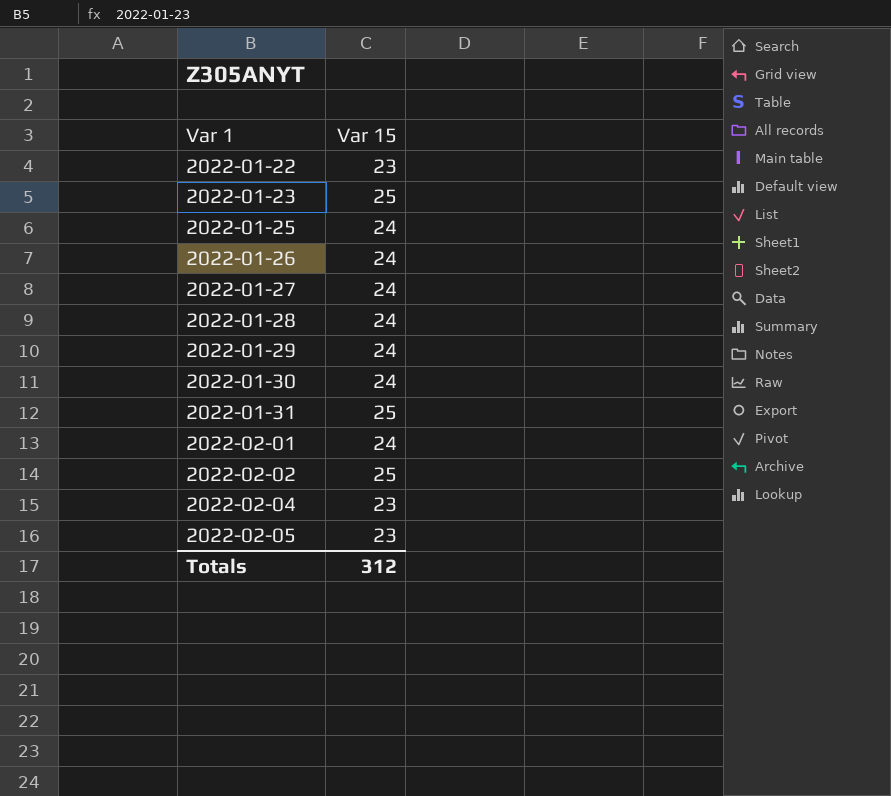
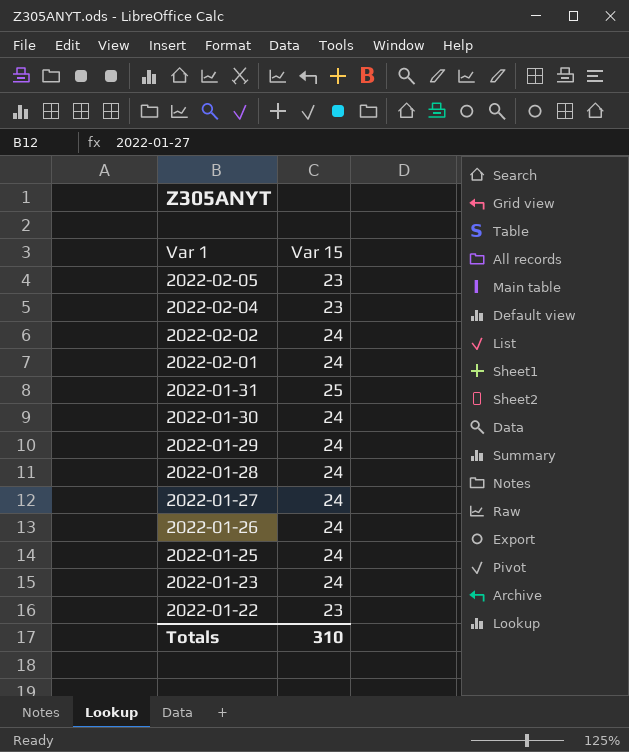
row order: Var 1 ascending -> Var 1 descending
2022-02-02 | Var 15: 25 -> 24
2022-01-23 | Var 15: 25 -> 24
Totals | Var 15: 312 -> 310

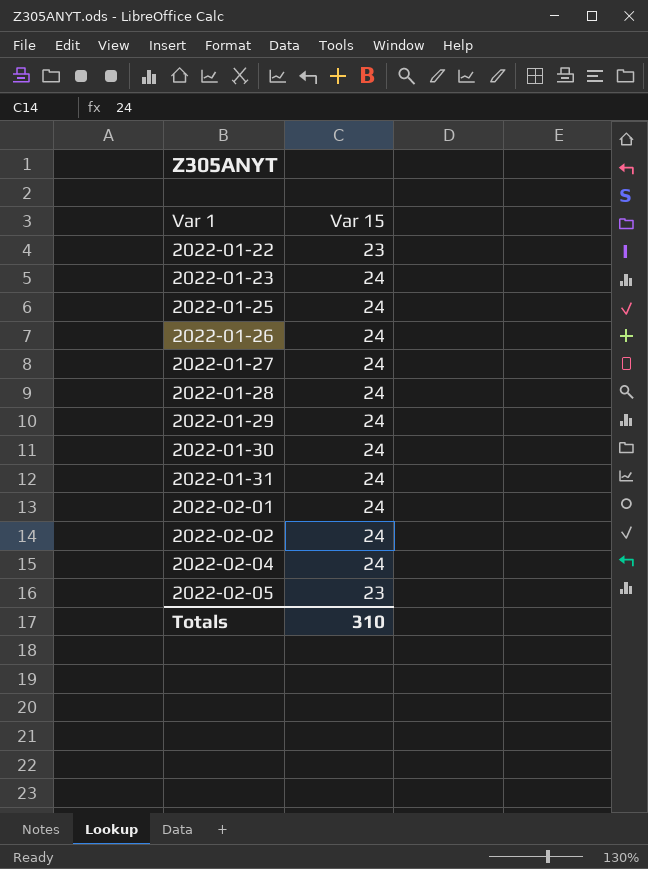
row order: Var 1 descending -> Var 1 ascending
2022-01-31 | Var 15: 25 -> 24
2022-02-04 | Var 15: 23 -> 24

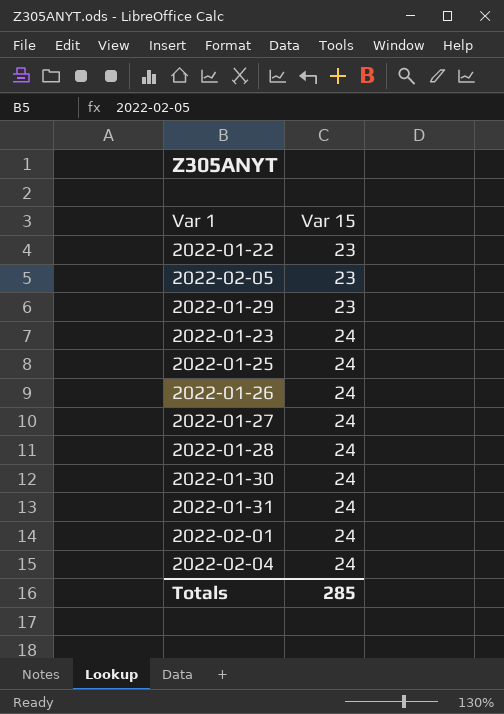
row order: Var 1 ascending -> Var 15 ascending
row 2022-02-02: 24 -> none
2022-01-29 | Var 15: 24 -> 23
Totals | Var 15: 310 -> 285

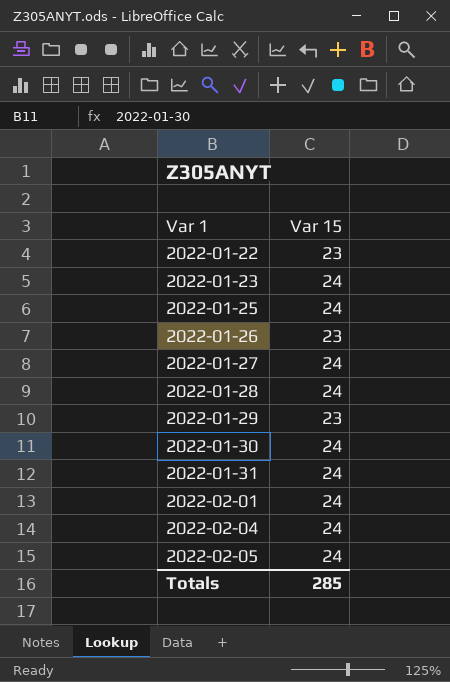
row order: Var 15 ascending -> Var 1 ascending
2022-01-26 | Var 15: 24 -> 23
2022-02-05 | Var 15: 23 -> 24

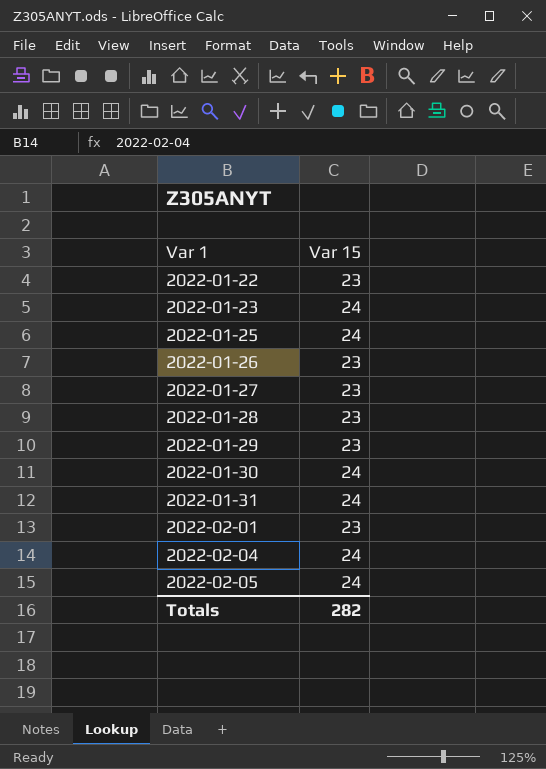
2022-01-27 | Var 15: 24 -> 23
2022-01-28 | Var 15: 24 -> 23
2022-02-01 | Var 15: 24 -> 23
Totals | Var 15: 285 -> 282

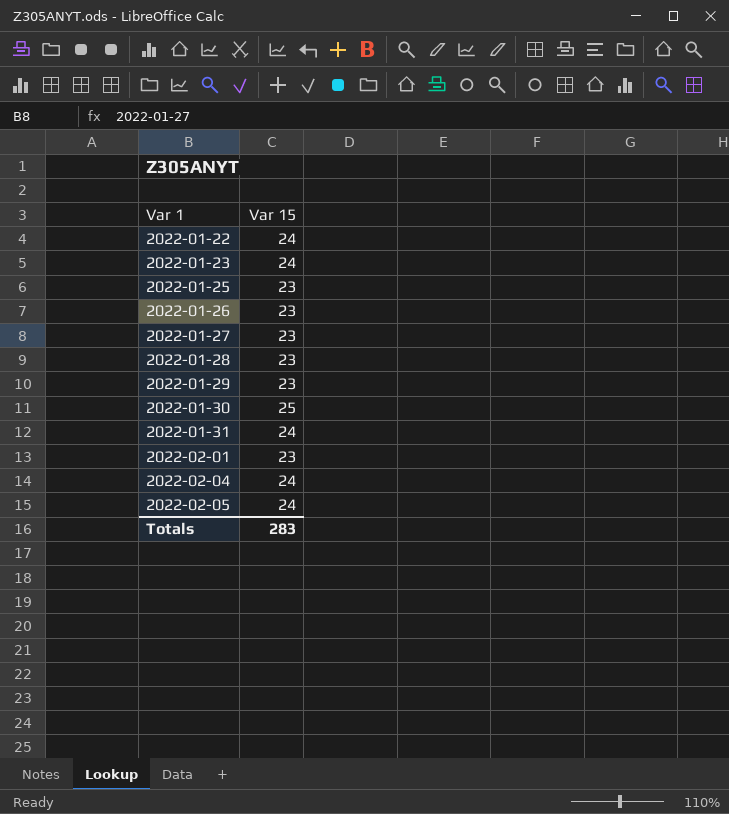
2022-01-22 | Var 15: 23 -> 24
2022-01-25 | Var 15: 24 -> 23
2022-01-30 | Var 15: 24 -> 25
Totals | Var 15: 282 -> 283

